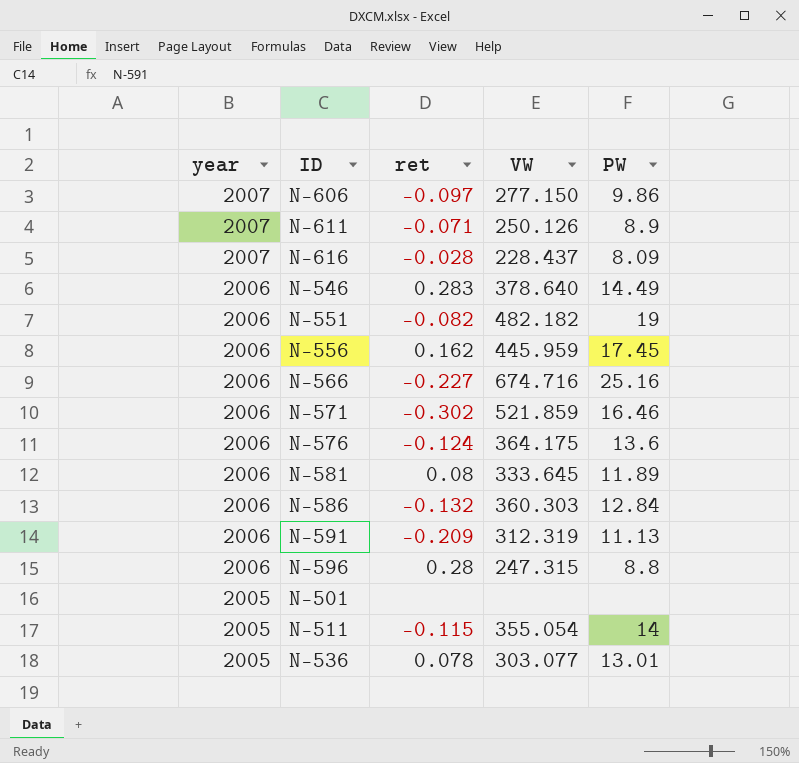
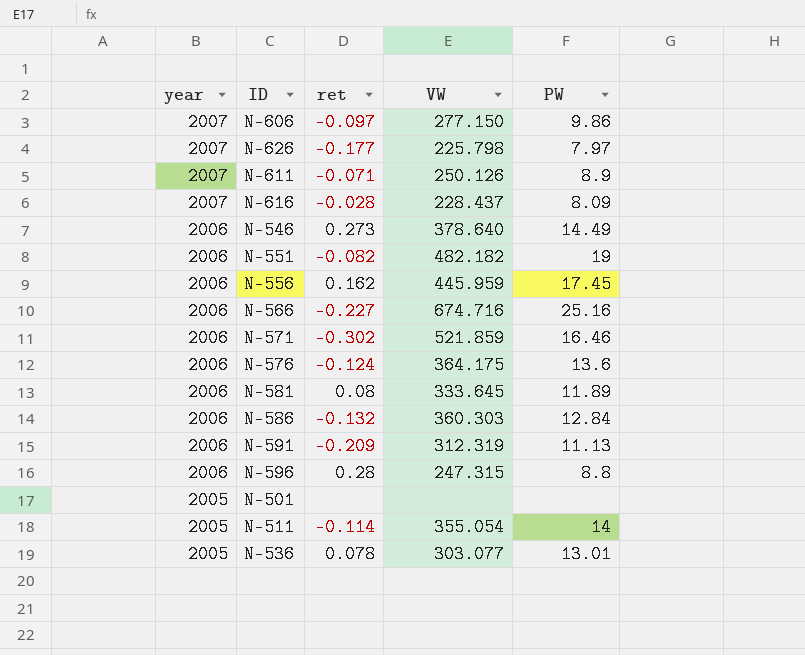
row N-626: none -> 2007 | -0.177 | 225.798 | 7.97
N-546 | ret: 0.283 -> 0.273
N-511 | ret: -0.115 -> -0.114

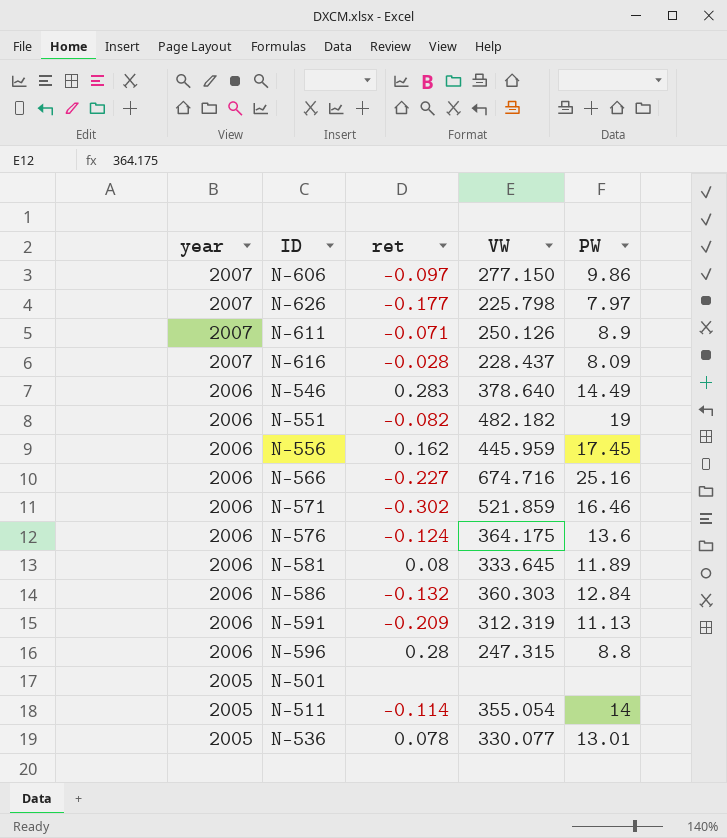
N-546 | ret: 0.273 -> 0.283
N-536 | VW: 303.077 -> 330.077

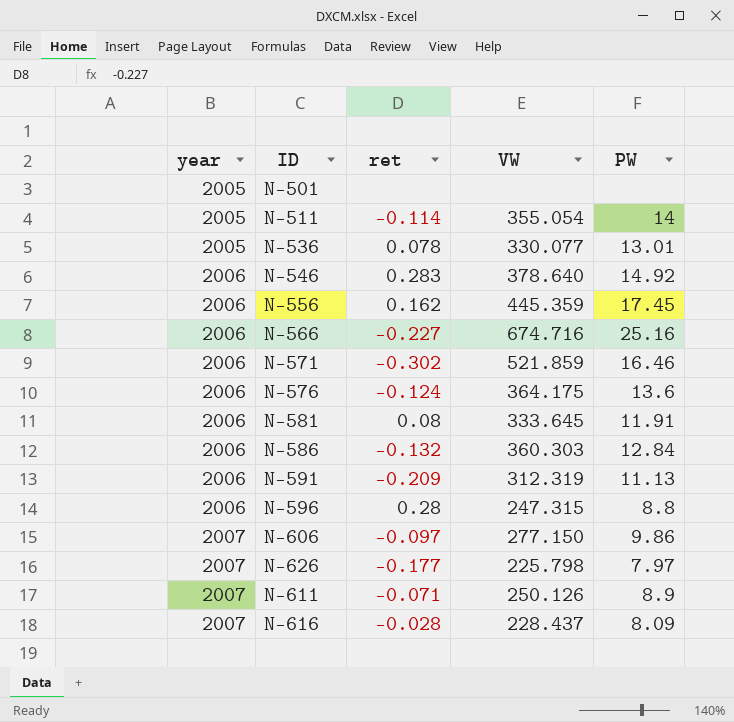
row order: year descending -> year ascending
row N-551: 2006 | -0.082 | 482.182 | 19 -> none
N-546 | PW: 14.49 -> 14.92
N-556 | VW: 445.959 -> 445.359
N-581 | PW: 11.89 -> 11.91

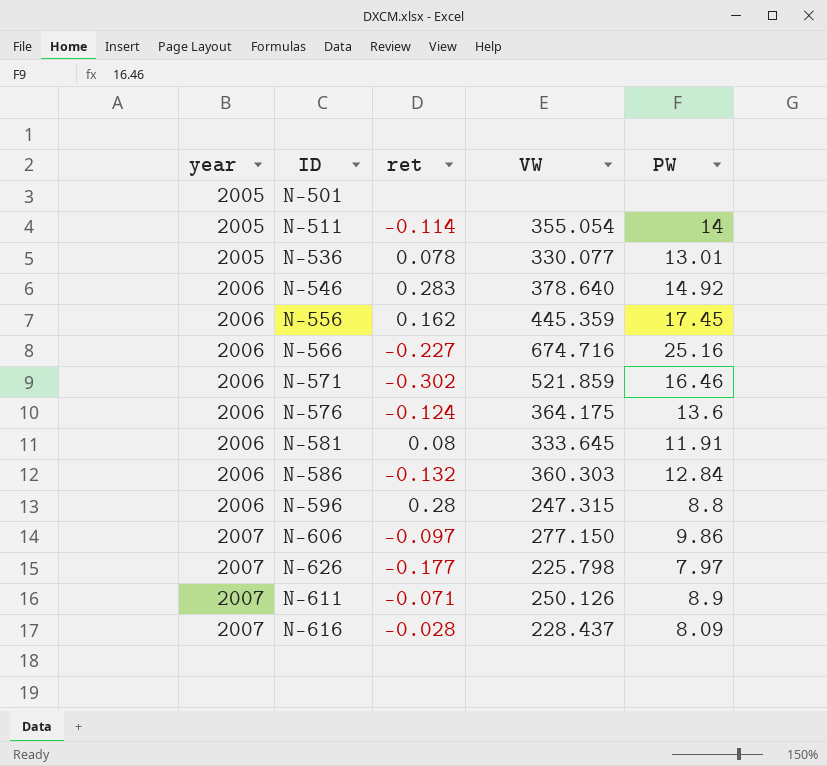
row N-591: 2006 | -0.209 | 312.319 | 11.13 -> none

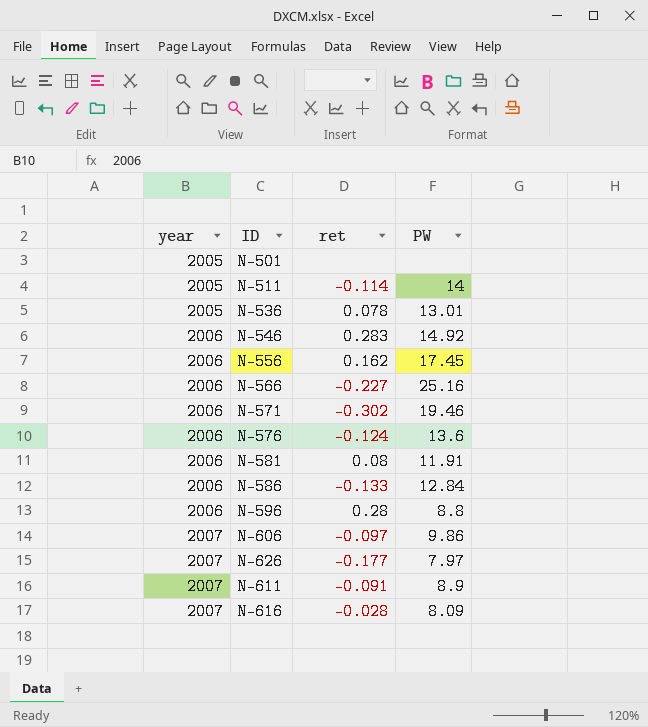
column VW | position: 4 -> none
N-571 | PW: 16.46 -> 19.46
N-586 | ret: -0.132 -> -0.133
N-611 | ret: -0.071 -> -0.091

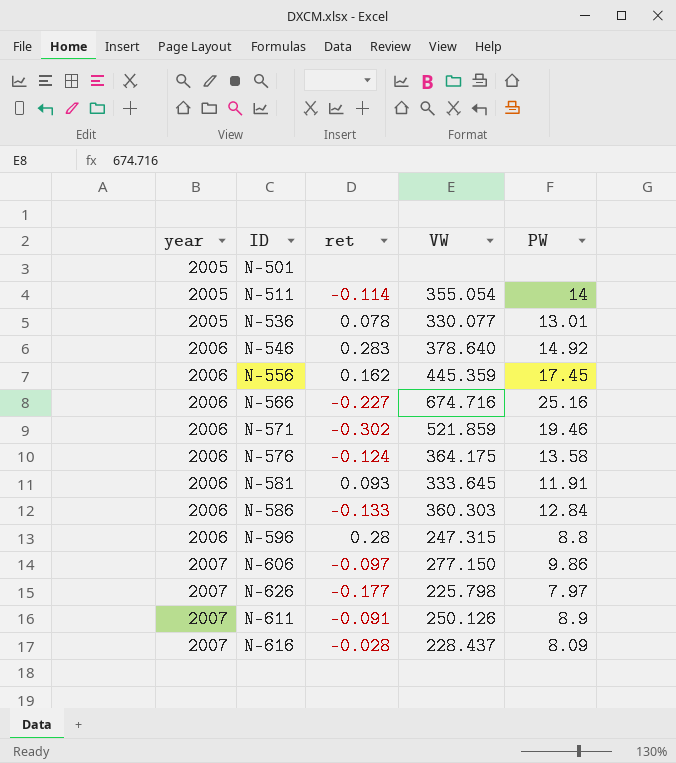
column VW | position: none -> 4
N-576 | PW: 13.6 -> 13.58
N-581 | ret: 0.08 -> 0.093

